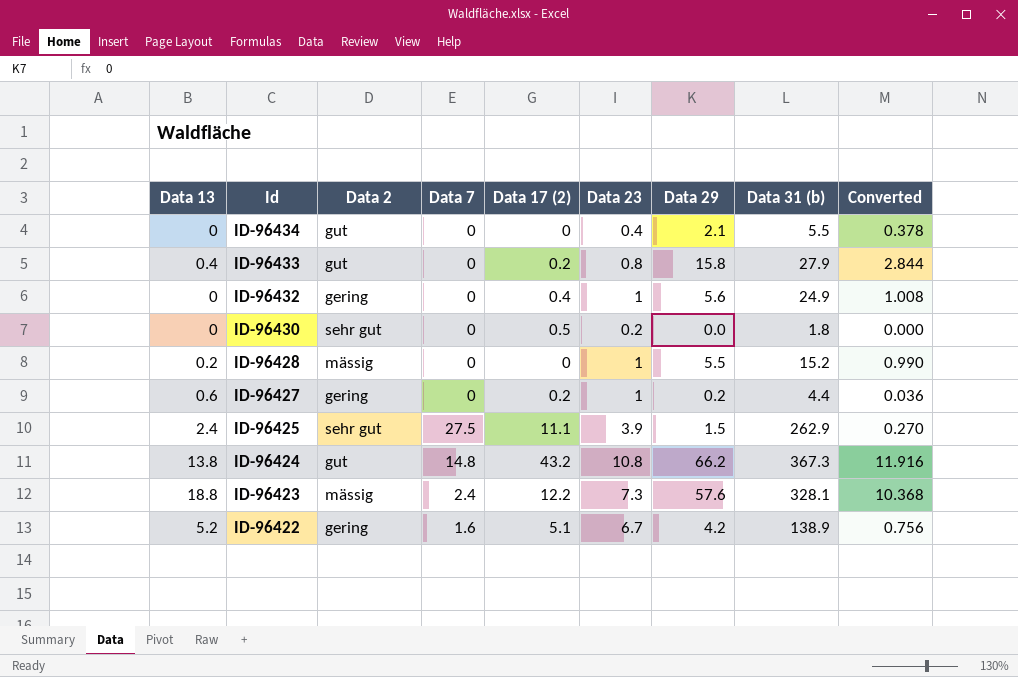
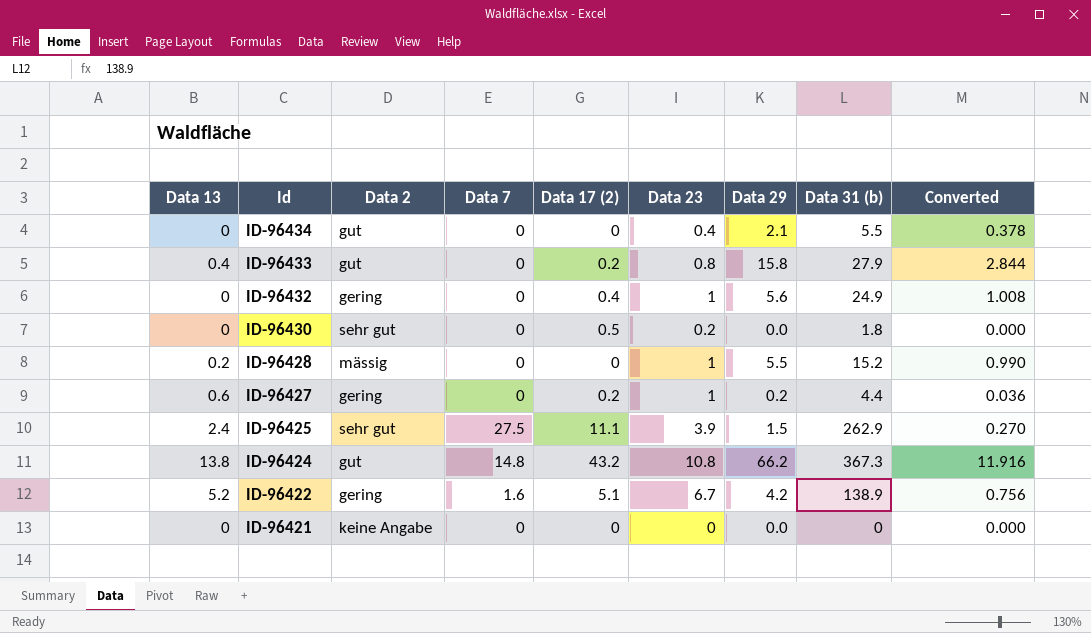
row ID-96423: 18.8 | mässig | 2.4 | 12.2 | 7.3 | 57.6 | 328.1 | 10.368 -> none
row ID-96421: none -> 0 | keine Angabe | 0 | 0 | 0 | 0.0 | 0 | 0.000

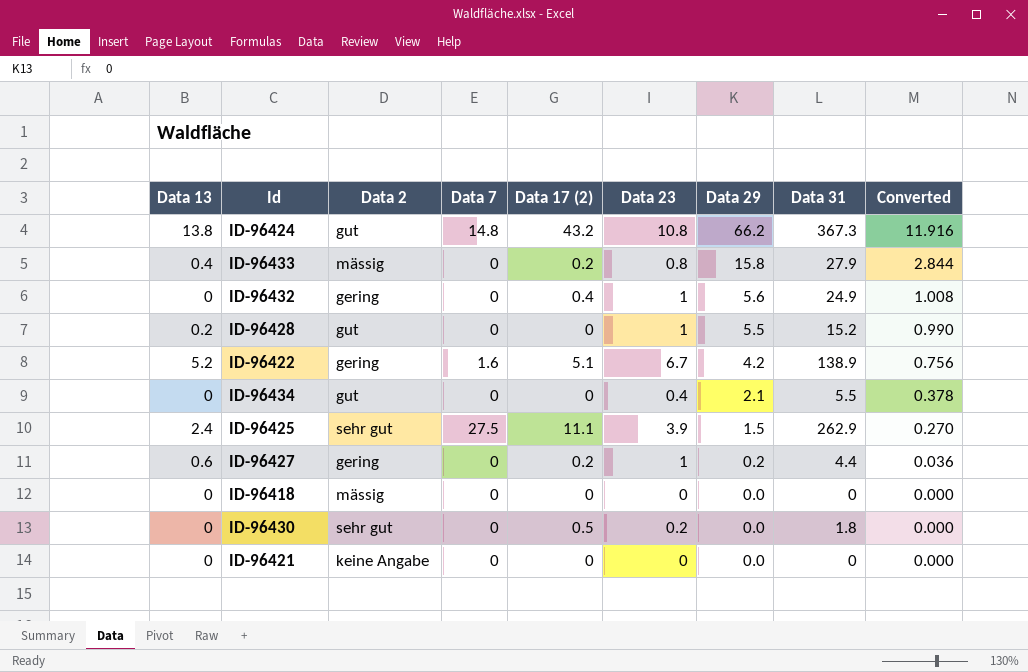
row order: Id descending -> Data 29 descending
column name: Data 31 (b) -> Data 31
ID-96433 | Data 2: gut -> mässig
ID-96428 | Data 2: mässig -> gut
row ID-96418: none -> 0 | mässig | 0 | 0 | 0 | 0.0 | 0 | 0.000

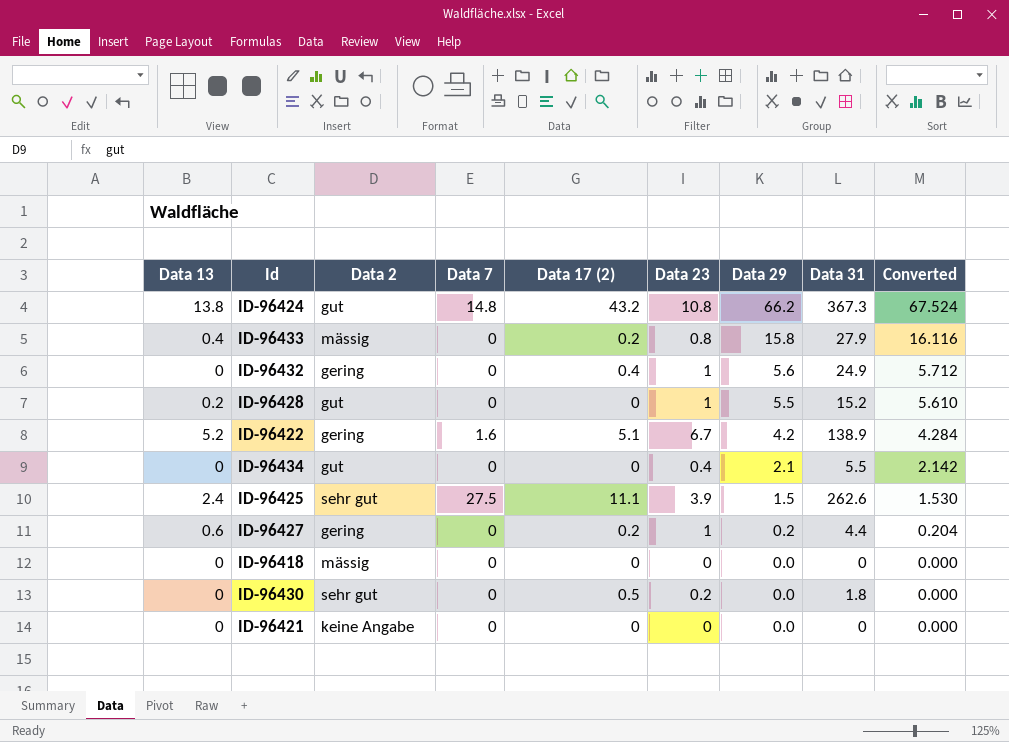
column Converted | formula: [Data 29] * 0.18 -> [Data 29] * 1.02
ID-96425 | Data 31: 262.9 -> 262.6

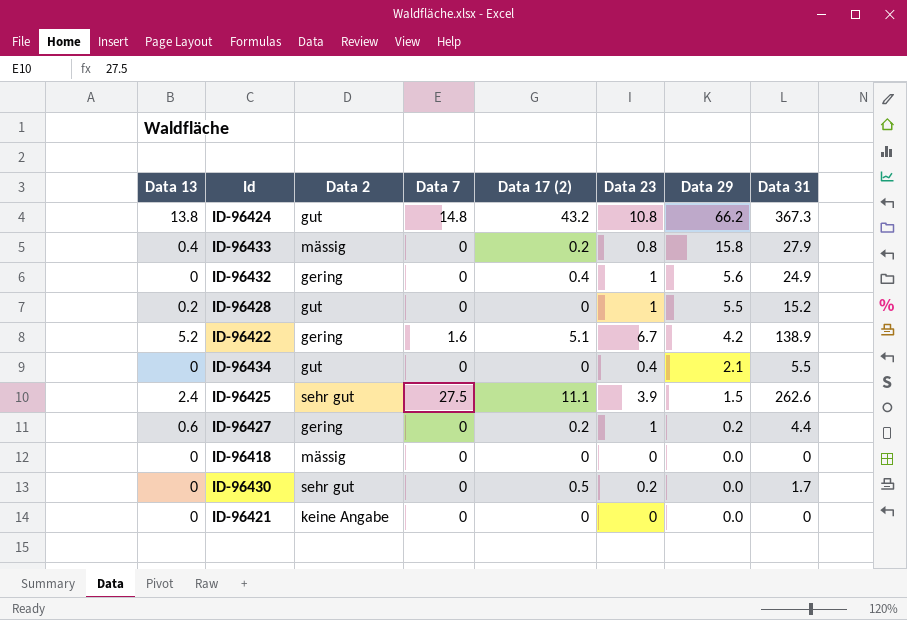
column Converted | formula: [Data 29] * 1.02 -> none
ID-96430 | Data 31: 1.8 -> 1.7

